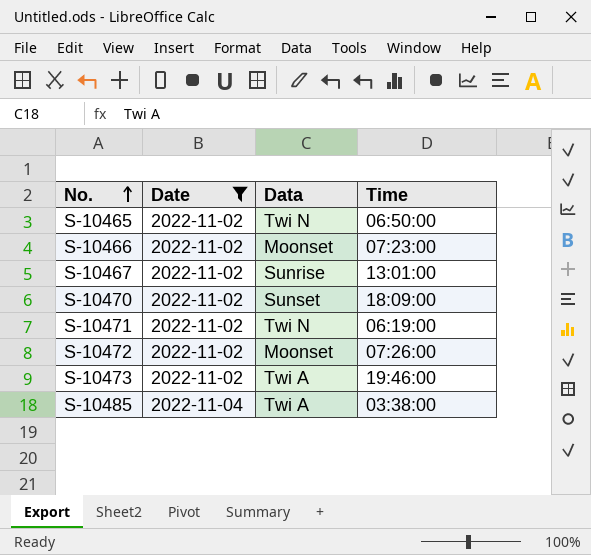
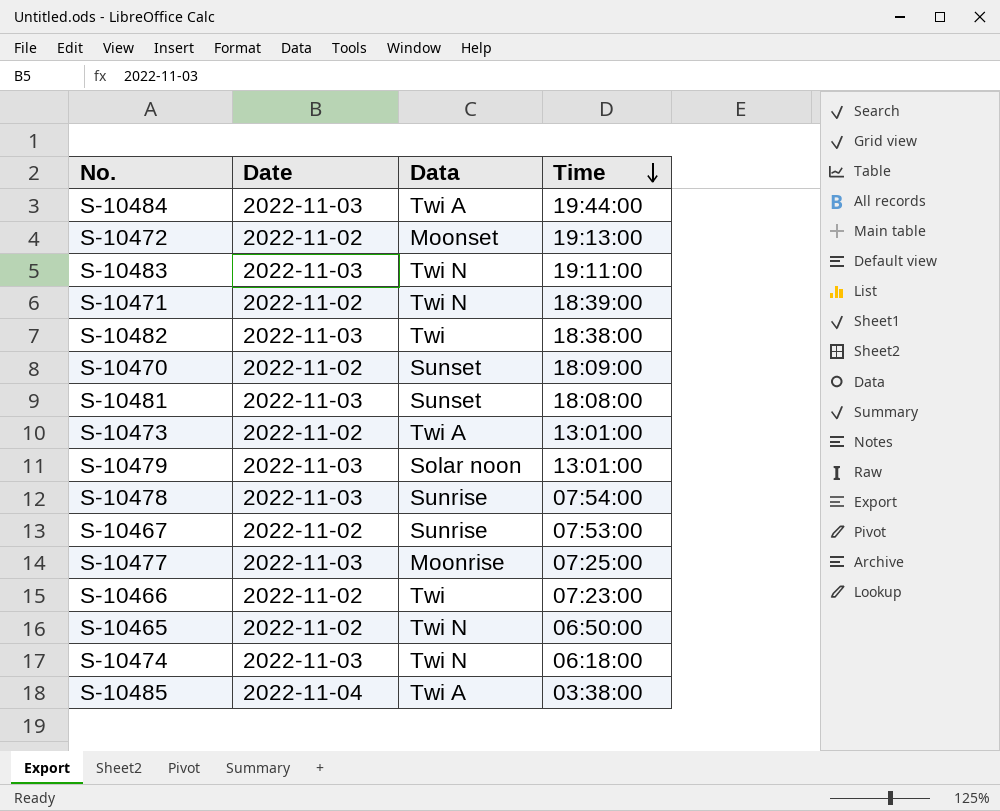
filter: Date != 2022-11-03 -> none
row order: No. ascending -> Time descending
S-10472 | Time: 07:26:00 -> 19:13:00
S-10471 | Time: 06:19:00 -> 18:39:00
S-10473 | Time: 19:46:00 -> 13:01:00
S-10467 | Time: 13:01:00 -> 07:53:00
S-10466 | Data: Moonset -> Twi

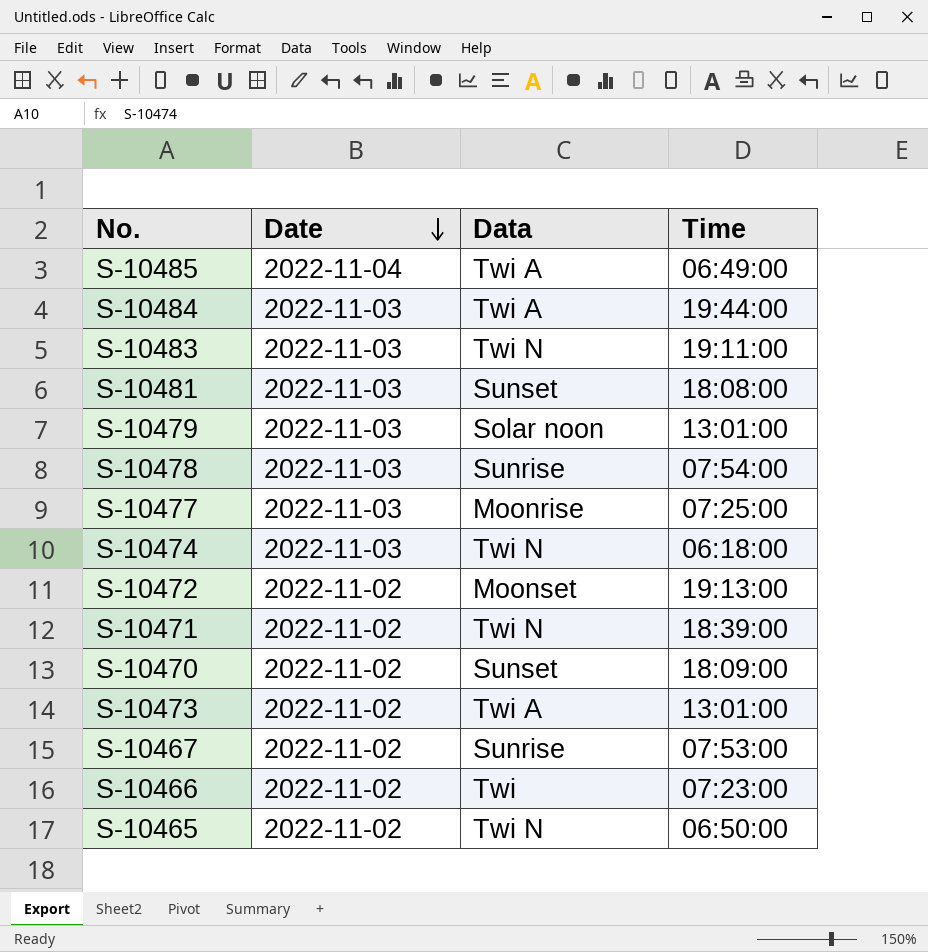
row order: Time descending -> Date descending
row S-10482: 2022-11-03 | Twi | 18:38:00 -> none
S-10485 | Time: 03:38:00 -> 06:49:00

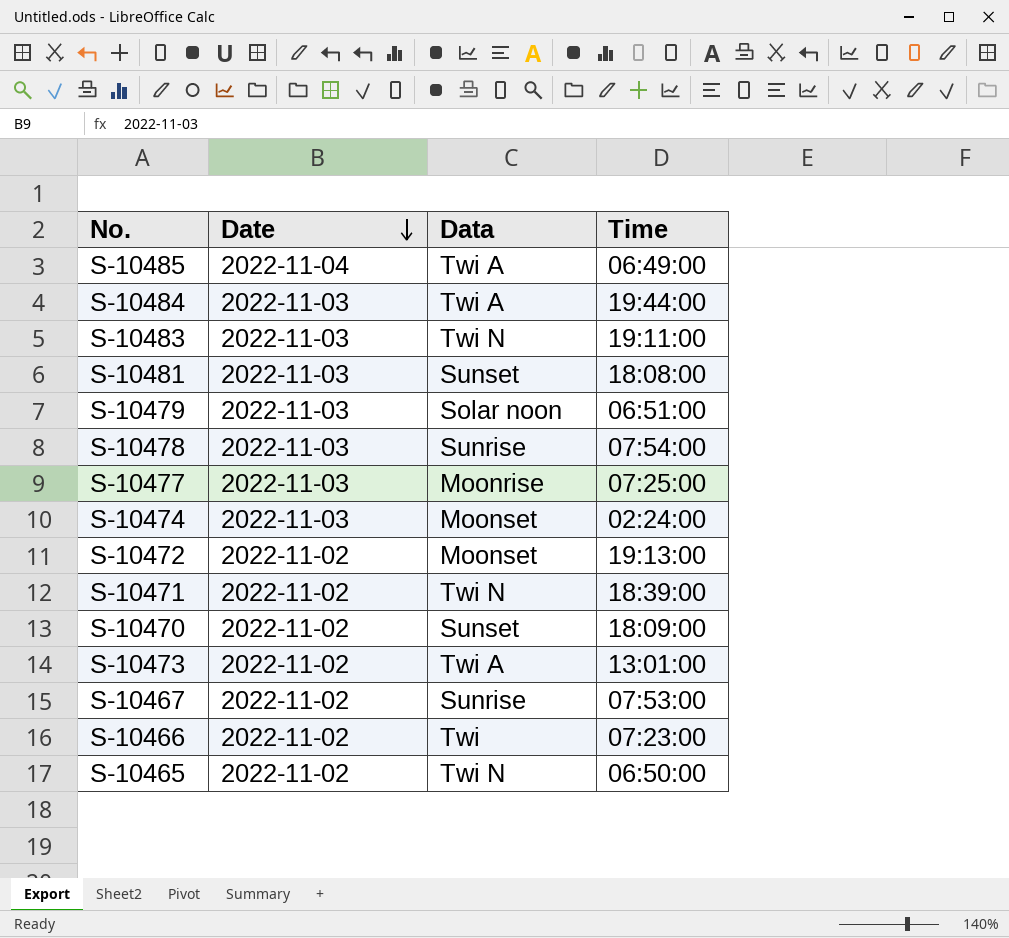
S-10479 | Time: 13:01:00 -> 06:51:00
S-10474 | Data: Twi N -> Moonset
S-10474 | Time: 06:18:00 -> 02:24:00

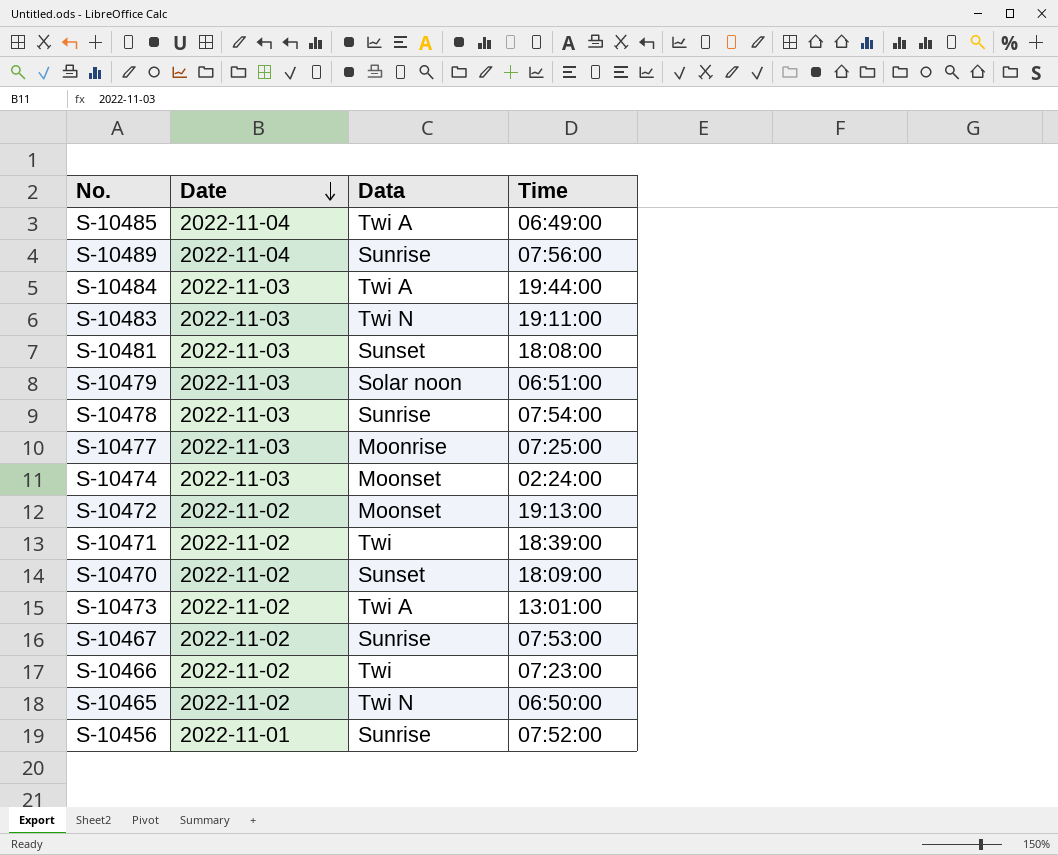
row S-10489: none -> 2022-11-04 | Sunrise | 07:56:00
S-10471 | Data: Twi N -> Twi
row S-10456: none -> 2022-11-01 | Sunrise | 07:52:00

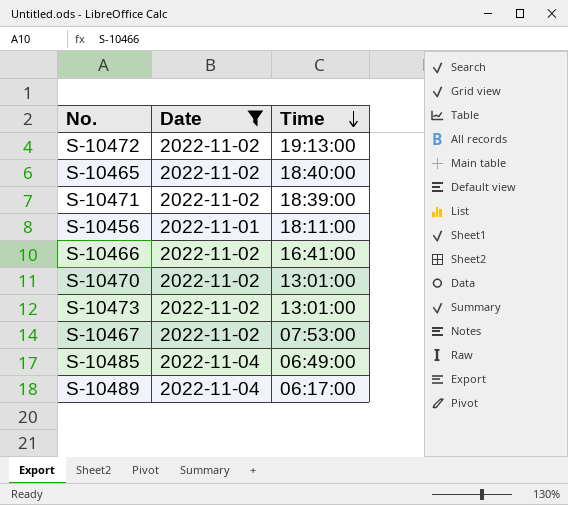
filter: none -> Date != 2022-11-03
row order: Date descending -> Time descending
column Data | position: 3 -> none
S-10465 | Time: 06:50:00 -> 18:40:00
S-10456 | Time: 07:52:00 -> 18:11:00
S-10466 | Time: 07:23:00 -> 16:41:00
S-10470 | Time: 18:09:00 -> 13:01:00
S-10489 | Time: 07:56:00 -> 06:17:00

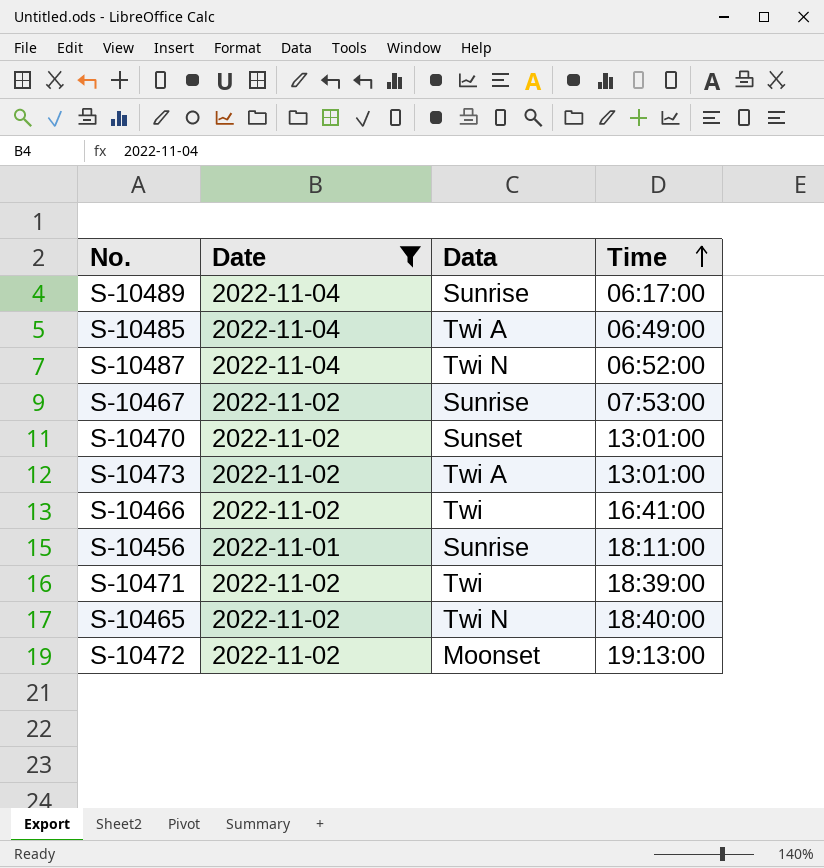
row order: Time descending -> Time ascending
column Data | position: none -> 3
row S-10487: none -> 2022-11-04 | Twi N | 06:52:00

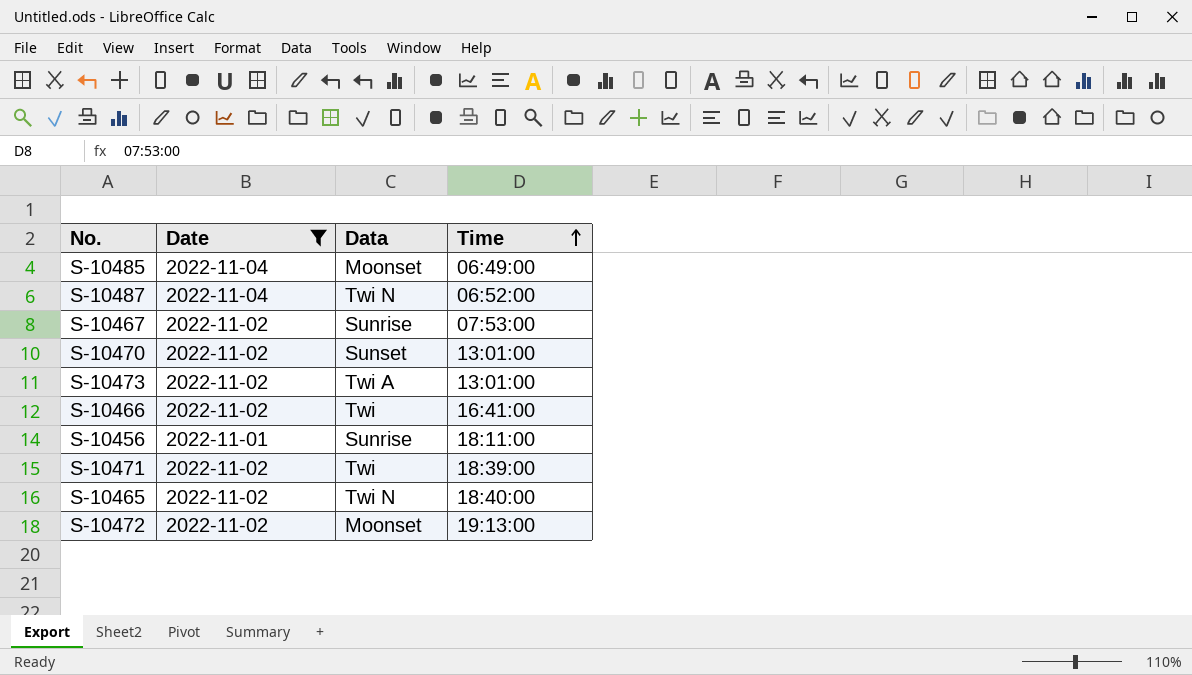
row S-10489: 2022-11-04 | Sunrise | 06:17:00 -> none
S-10485 | Data: Twi A -> Moonset

